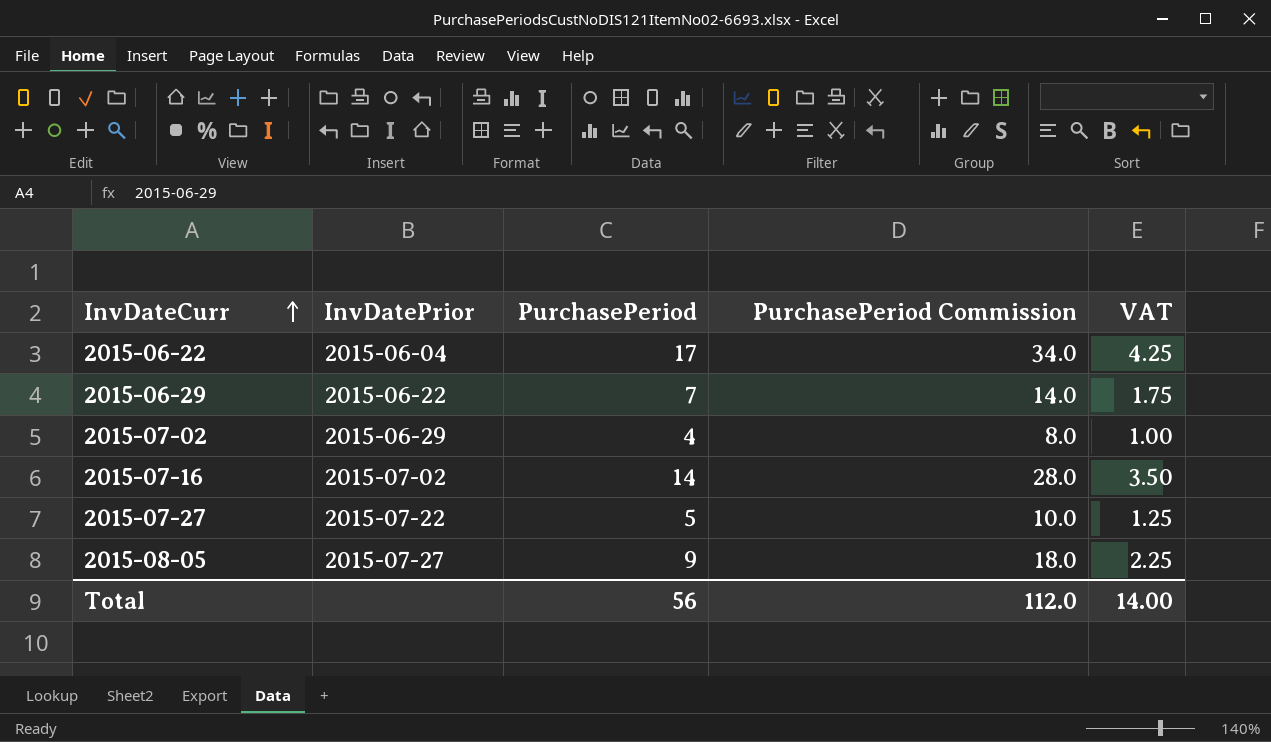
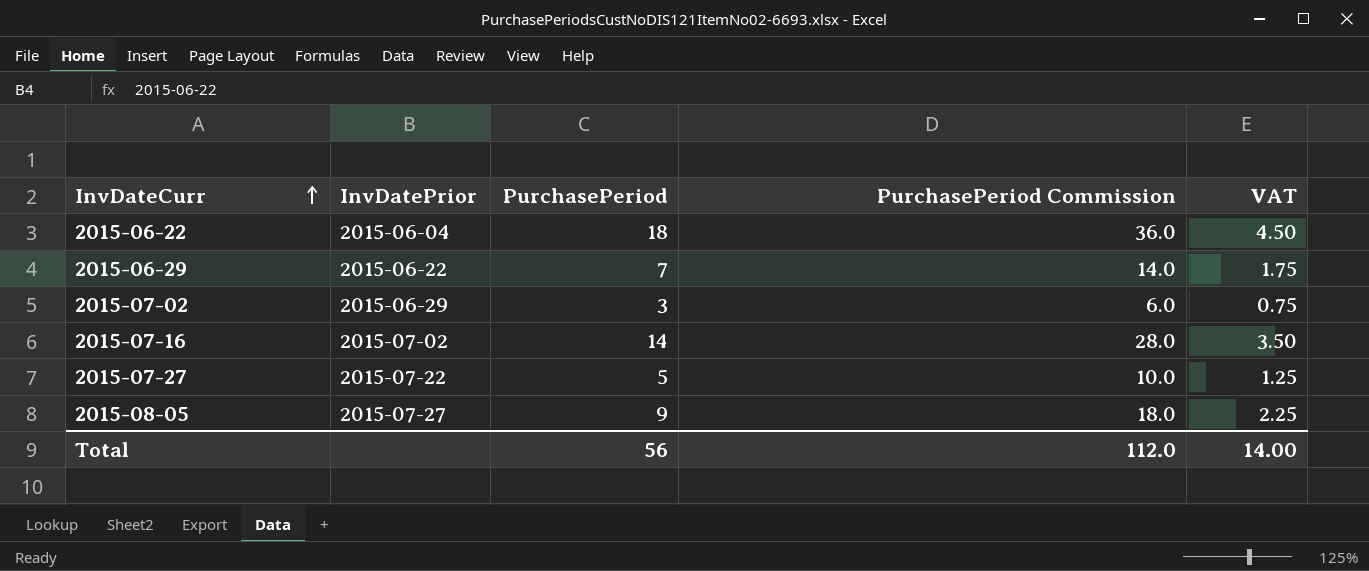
2015-06-22 | PurchasePeriod: 17 -> 18
2015-06-22 | PurchasePeriod Commission: 34.0 -> 36.0
2015-06-22 | VAT: 4.25 -> 4.50
2015-07-02 | PurchasePeriod: 4 -> 3
2015-07-02 | PurchasePeriod Commission: 8.0 -> 6.0
2015-07-02 | VAT: 1.00 -> 0.75

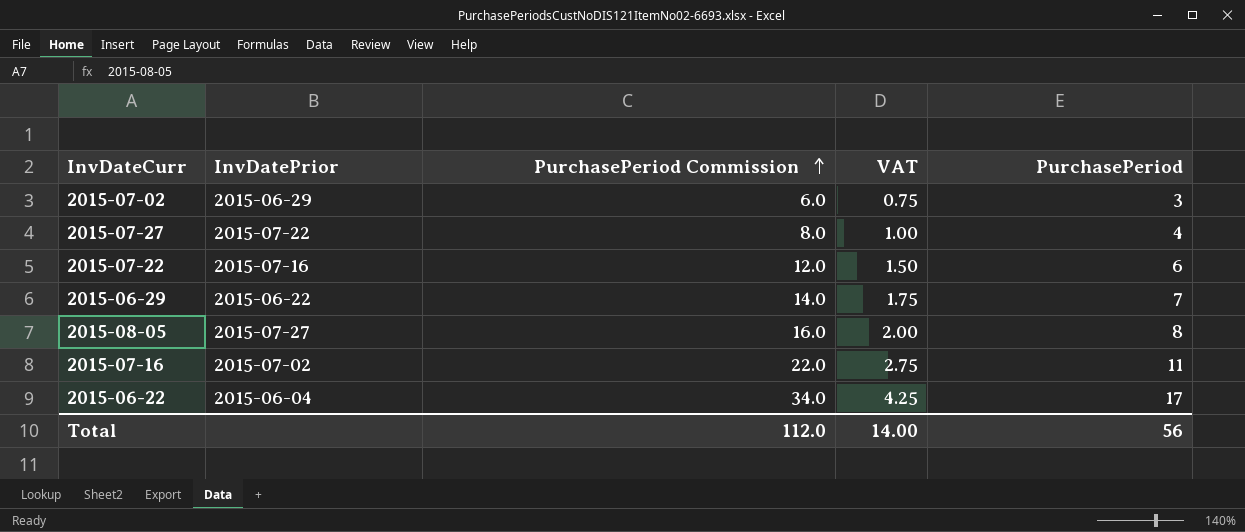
row order: InvDateCurr ascending -> PurchasePeriod Commission ascending
column PurchasePeriod | position: 3 -> 5
2015-07-27 | PurchasePeriod Commission: 10.0 -> 8.0
2015-07-27 | VAT: 1.25 -> 1.00
2015-07-27 | PurchasePeriod: 5 -> 4
row 2015-07-22: none -> 2015-07-16 | 12.0 | 1.50 | 6
2015-08-05 | PurchasePeriod Commission: 18.0 -> 16.0
2015-08-05 | VAT: 2.25 -> 2.00
2015-08-05 | PurchasePeriod: 9 -> 8
2015-07-16 | PurchasePeriod Commission: 28.0 -> 22.0
2015-07-16 | VAT: 3.50 -> 2.75
2015-07-16 | PurchasePeriod: 14 -> 11
2015-06-22 | PurchasePeriod Commission: 36.0 -> 34.0
2015-06-22 | VAT: 4.50 -> 4.25
2015-06-22 | PurchasePeriod: 18 -> 17

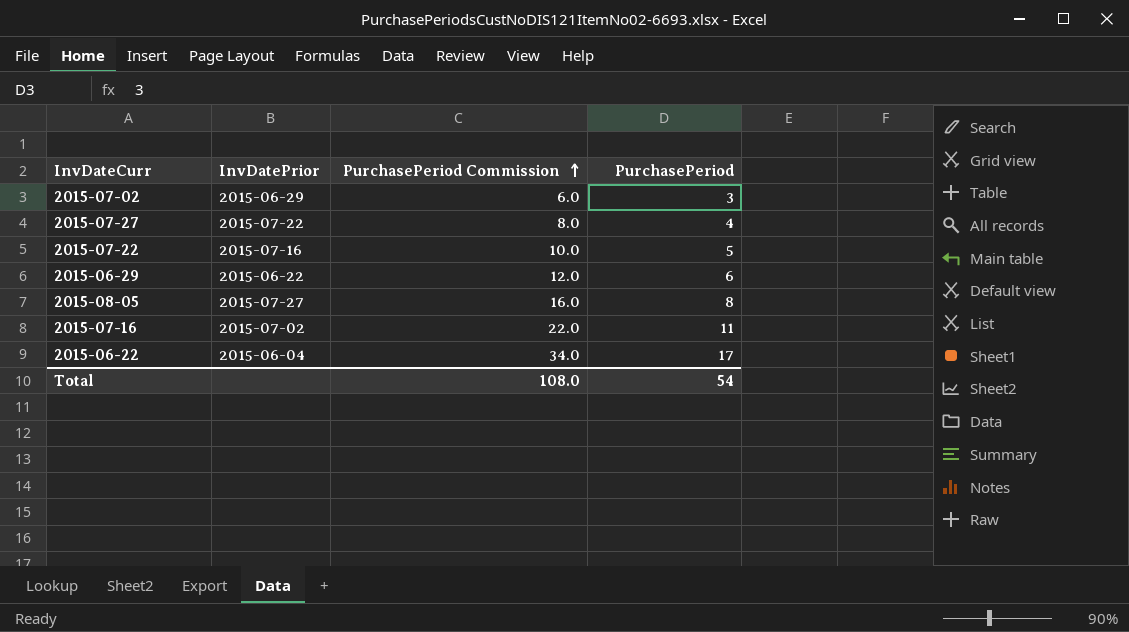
column VAT | formula: [PurchasePeriod] * 0.25 -> none
2015-07-22 | PurchasePeriod Commission: 12.0 -> 10.0
2015-07-22 | PurchasePeriod: 6 -> 5
2015-06-29 | PurchasePeriod Commission: 14.0 -> 12.0
2015-06-29 | PurchasePeriod: 7 -> 6
Total | PurchasePeriod Commission: 112.0 -> 108.0
Total | PurchasePeriod: 56 -> 54

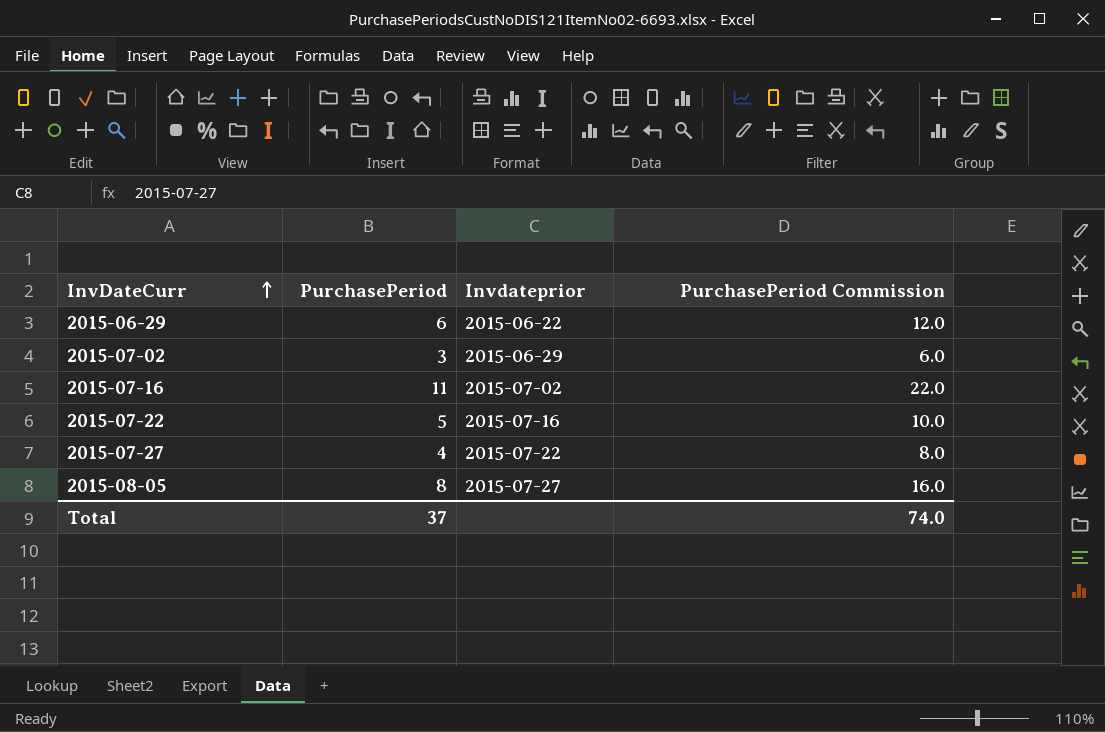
row order: PurchasePeriod Commission ascending -> InvDateCurr ascending
column PurchasePeriod | position: 4 -> 2
column name: InvDatePrior -> Invdateprior
row 2015-06-22: 2015-06-04 | 34.0 | 17 -> none
Total | PurchasePeriod: 54 -> 37
Total | PurchasePeriod Commission: 108.0 -> 74.0

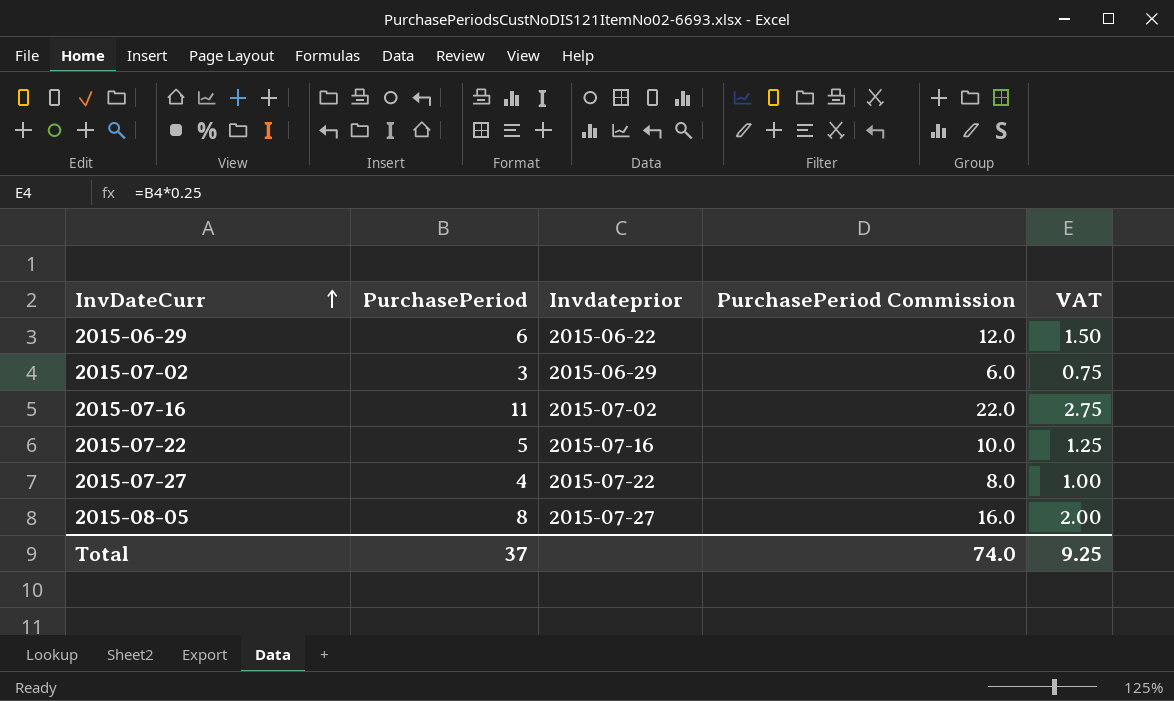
column VAT | formula: none -> [PurchasePeriod] * 0.25

